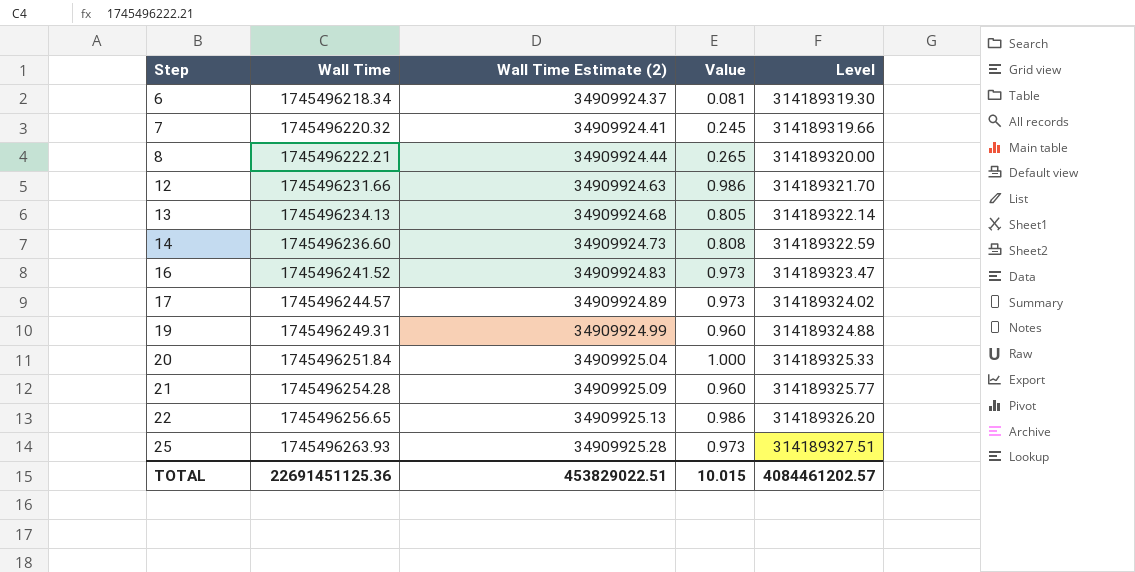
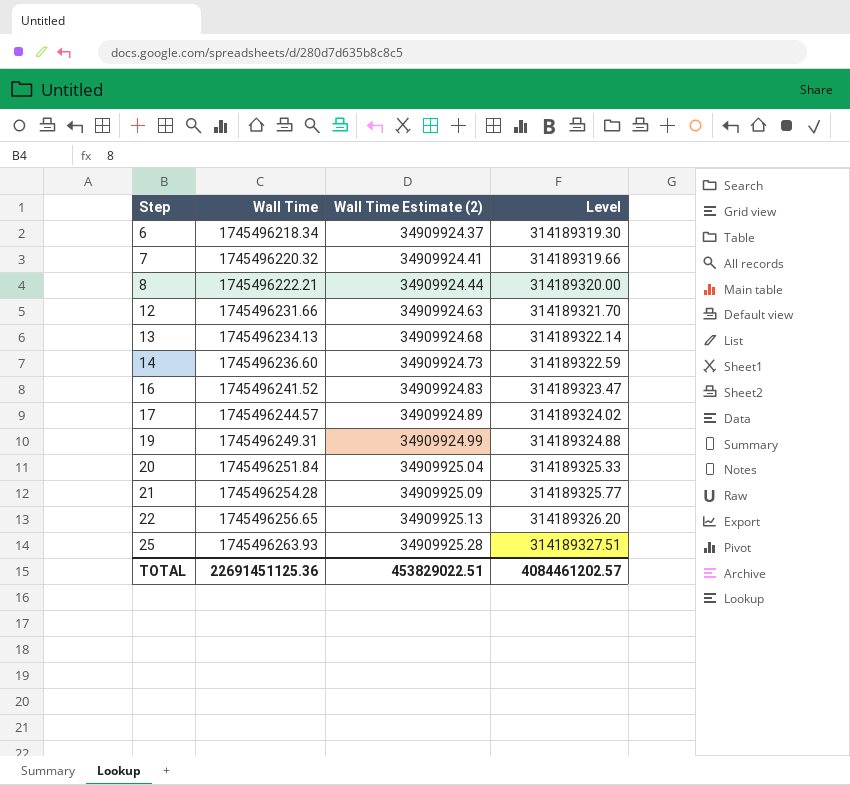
column Value | position: 4 -> none

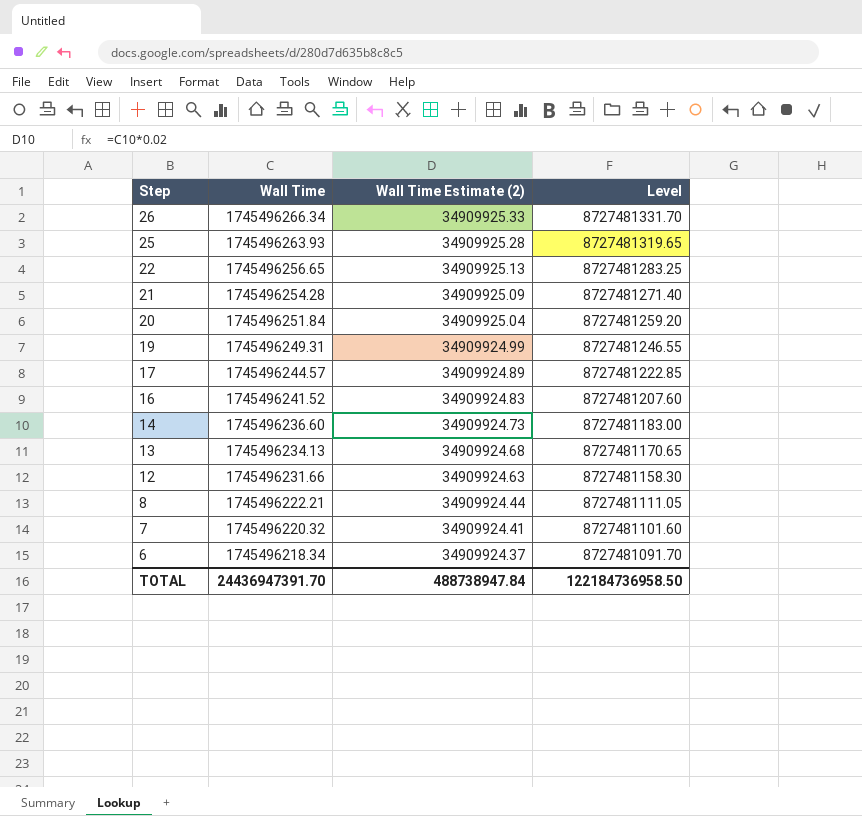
row order: Step ascending -> Step descending
column Level | formula: [Wall Time] * 0.18 -> [Wall Time] * 5
row 26: none -> 1745496266.34 | 34909925.33 | 8727481331.70
TOTAL | Wall Time: 22691451125.36 -> 24436947391.70
TOTAL | Wall Time Estimate (2): 453829022.51 -> 488738947.84
TOTAL | Level: 4084461202.57 -> 122184736958.50

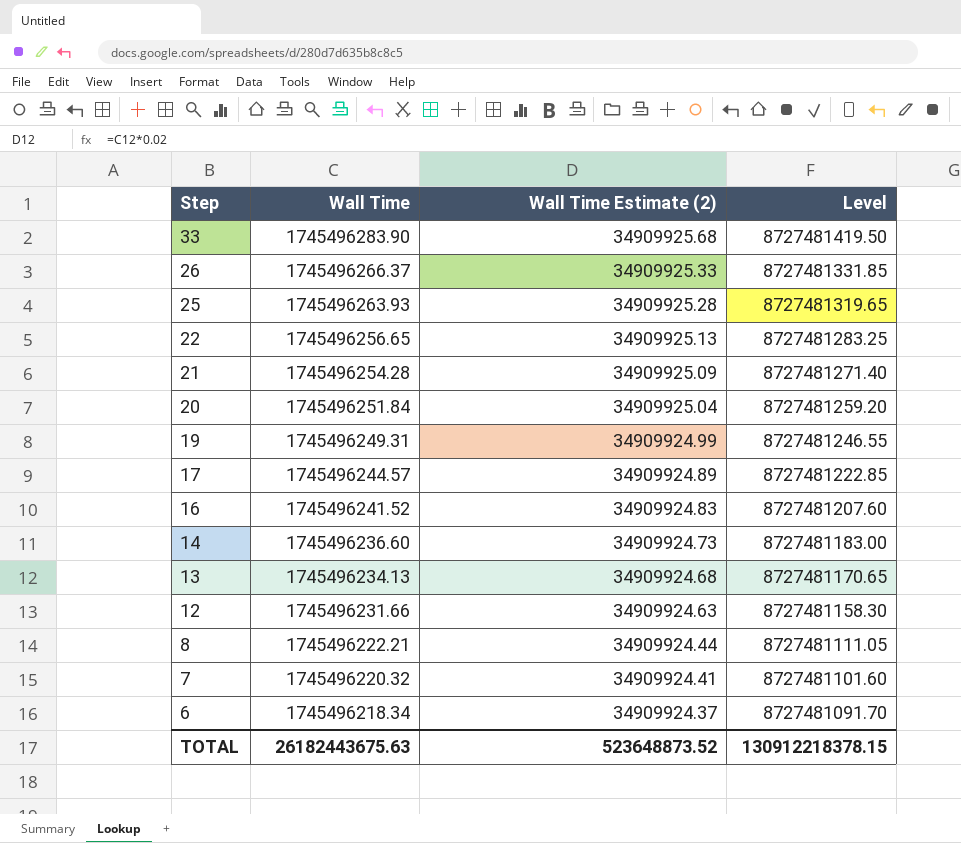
row 33: none -> 1745496283.90 | 34909925.68 | 8727481419.50
26 | Wall Time: 1745496266.34 -> 1745496266.37
26 | Level: 8727481331.70 -> 8727481331.85
TOTAL | Wall Time: 24436947391.70 -> 26182443675.63
TOTAL | Wall Time Estimate (2): 488738947.84 -> 523648873.52
TOTAL | Level: 122184736958.50 -> 130912218378.15

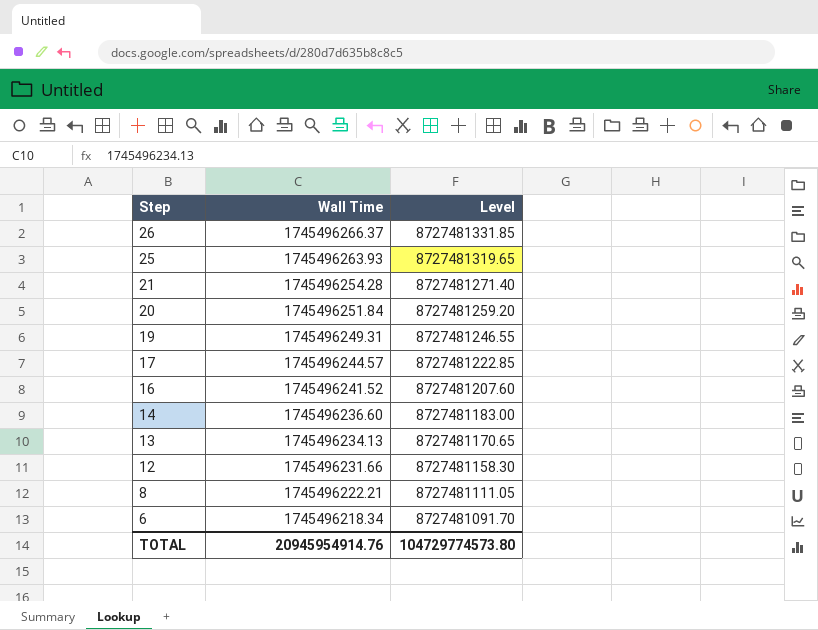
column Wall Time Estimate (2) | formula: [Wall Time] * 0.02 -> none
row 33: 1745496283.90 | 34909925.68 | 8727481419.50 -> none
row 22: 1745496256.65 | 34909925.13 | 8727481283.25 -> none
row 7: 1745496220.32 | 34909924.41 | 8727481101.60 -> none
TOTAL | Wall Time: 26182443675.63 -> 20945954914.76
TOTAL | Level: 130912218378.15 -> 104729774573.80

